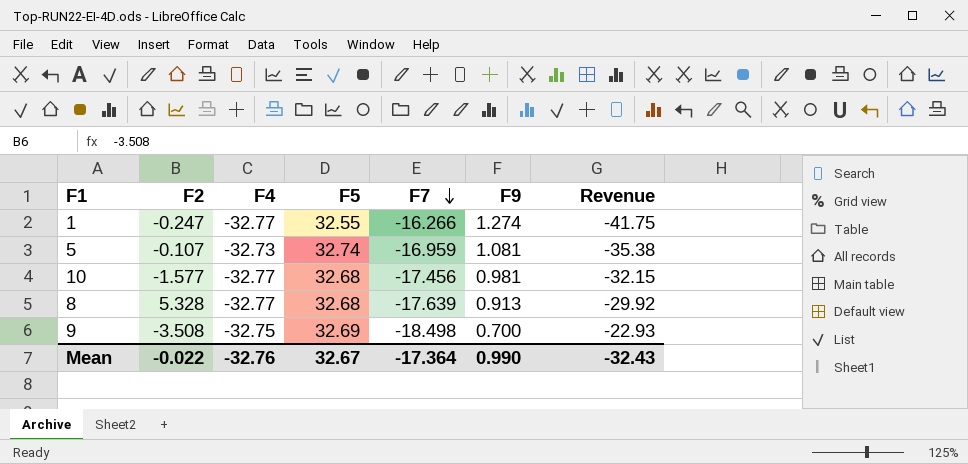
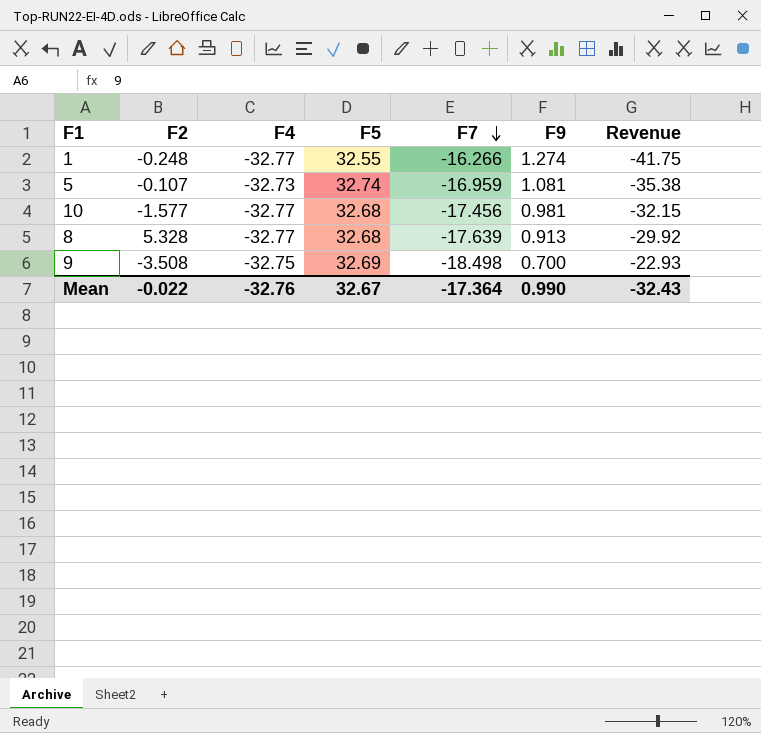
1 | F2: -0.247 -> -0.248

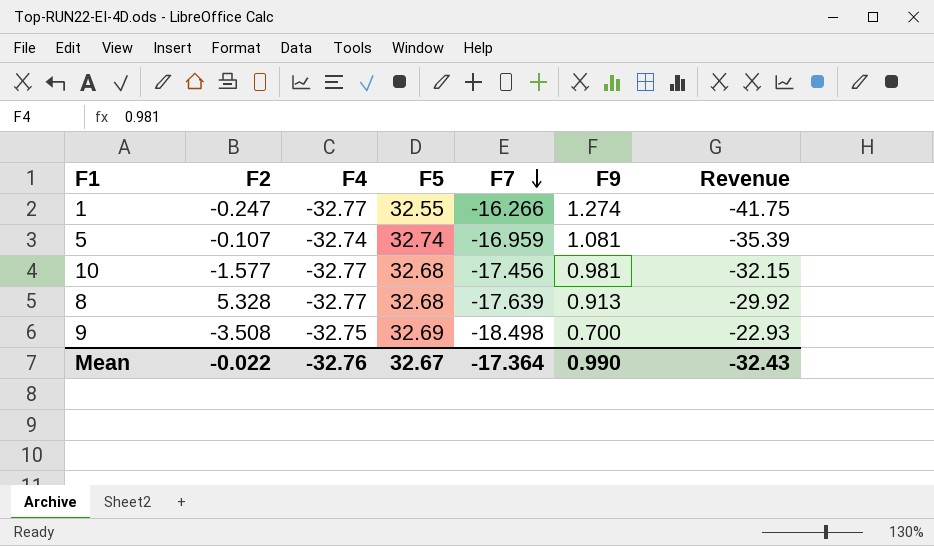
1 | F2: -0.248 -> -0.247
5 | F4: -32.73 -> -32.74
5 | Revenue: -35.38 -> -35.39

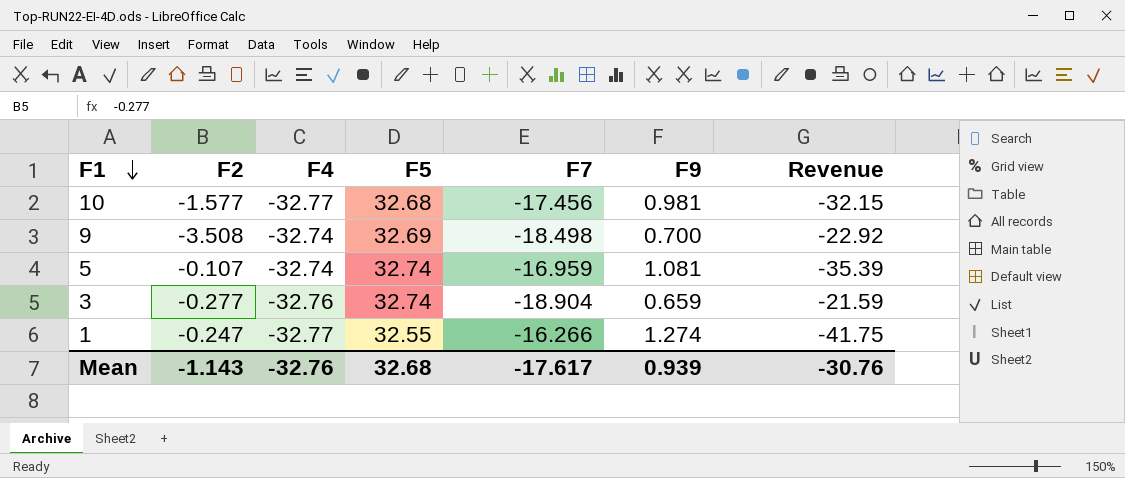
row order: F7 descending -> F1 descending
row 8: 5.328 | -32.77 | 32.68 | -17.639 | 0.913 | -29.92 -> none
9 | F4: -32.75 -> -32.74
9 | Revenue: -22.93 -> -22.92
row 3: none -> -0.277 | -32.76 | 32.74 | -18.904 | 0.659 | -21.59
Mean | F2: -0.022 -> -1.143
Mean | F5: 32.67 -> 32.68
Mean | F7: -17.364 -> -17.617
Mean | F9: 0.990 -> 0.939
Mean | Revenue: -32.43 -> -30.76

